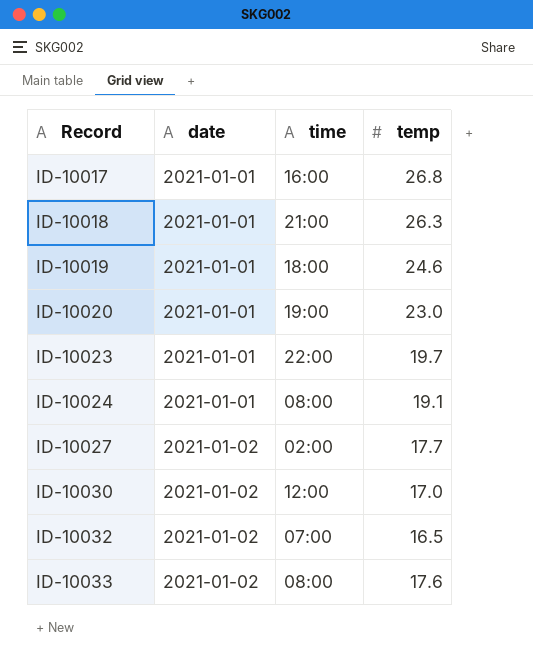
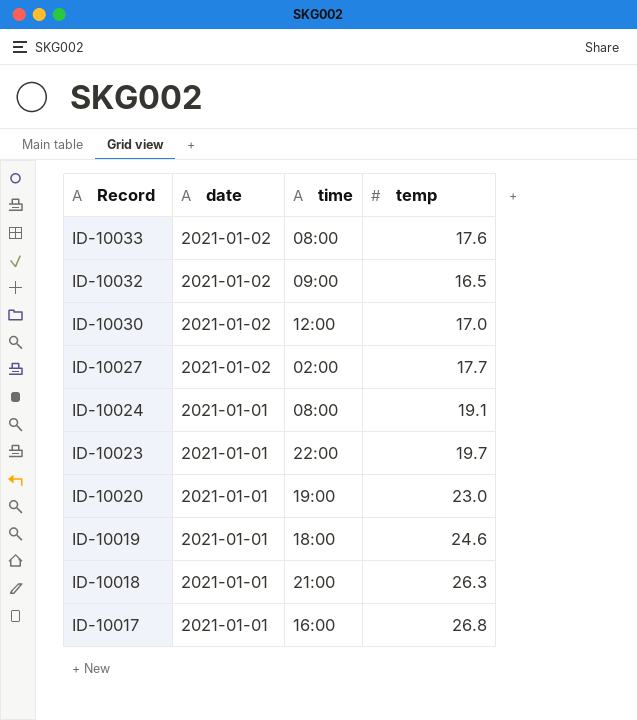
row order: Record ascending -> Record descending
ID-10032 | time: 07:00 -> 09:00

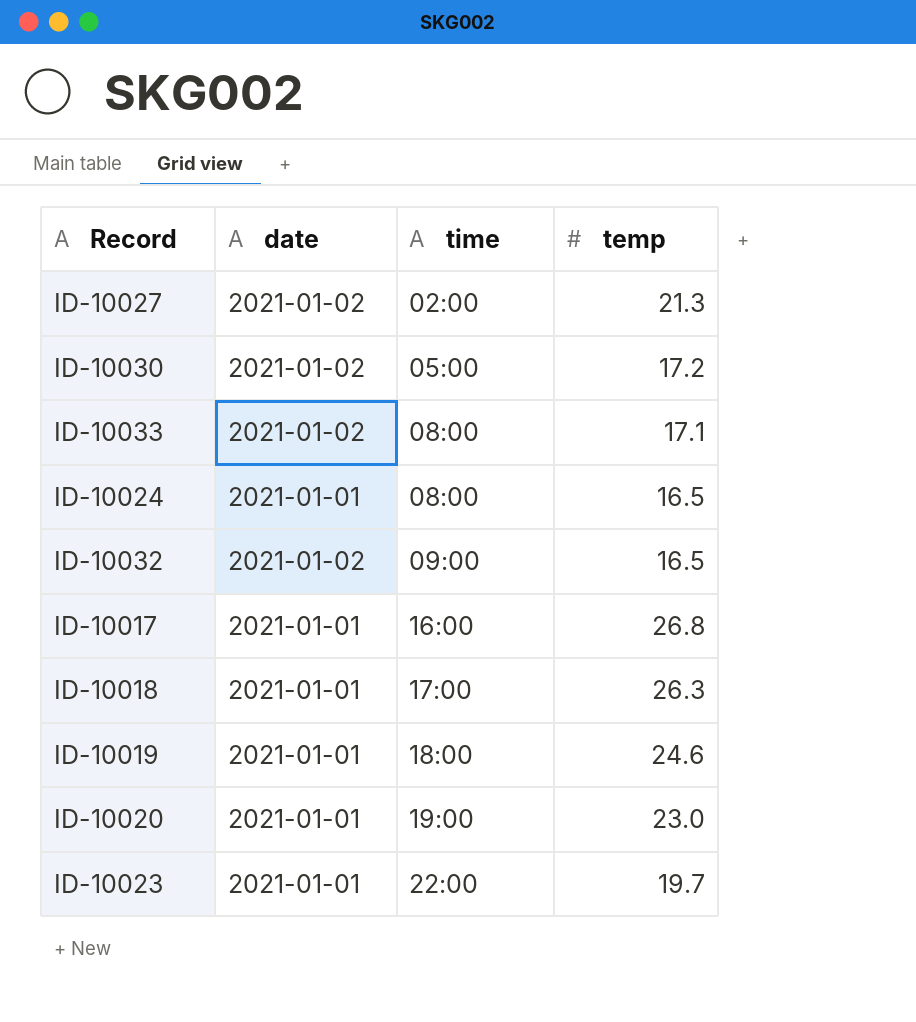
row order: Record descending -> time ascending
ID-10027 | temp: 17.7 -> 21.3
ID-10030 | time: 12:00 -> 05:00
ID-10030 | temp: 17.0 -> 17.2
ID-10033 | temp: 17.6 -> 17.1
ID-10024 | temp: 19.1 -> 16.5
ID-10018 | time: 21:00 -> 17:00

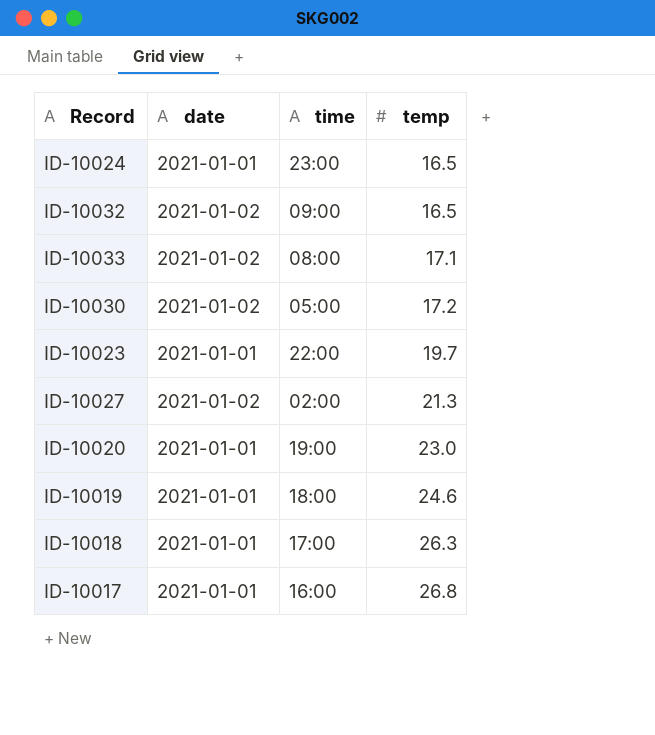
row order: time ascending -> temp ascending
ID-10024 | time: 08:00 -> 23:00

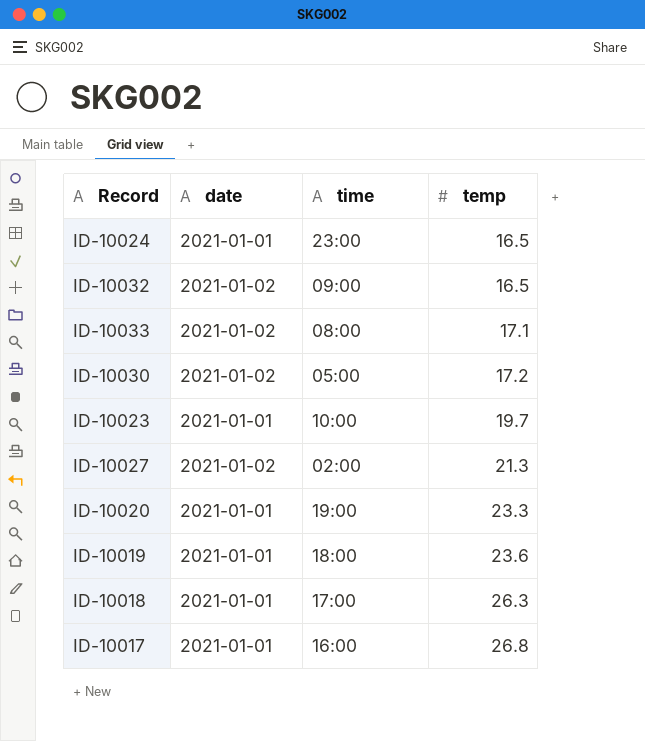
ID-10023 | time: 22:00 -> 10:00
ID-10020 | temp: 23.0 -> 23.3
ID-10019 | temp: 24.6 -> 23.6

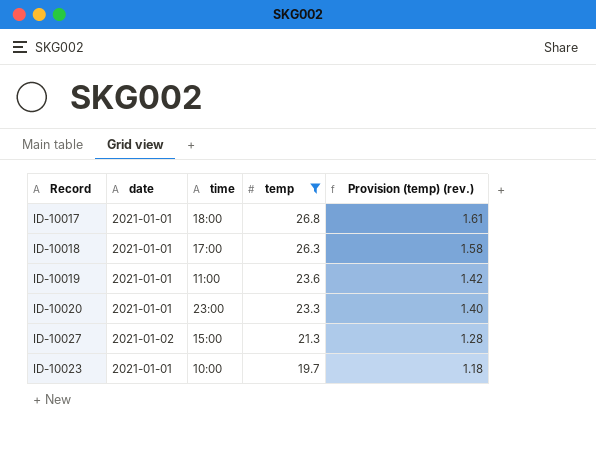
filter: none -> temp >= 19.7
row order: temp ascending -> temp descending
column Provision (temp) (rev.) | formula: none -> [temp] * 0.06
ID-10017 | time: 16:00 -> 18:00
ID-10019 | time: 18:00 -> 11:00
ID-10020 | time: 19:00 -> 23:00
ID-10027 | time: 02:00 -> 15:00

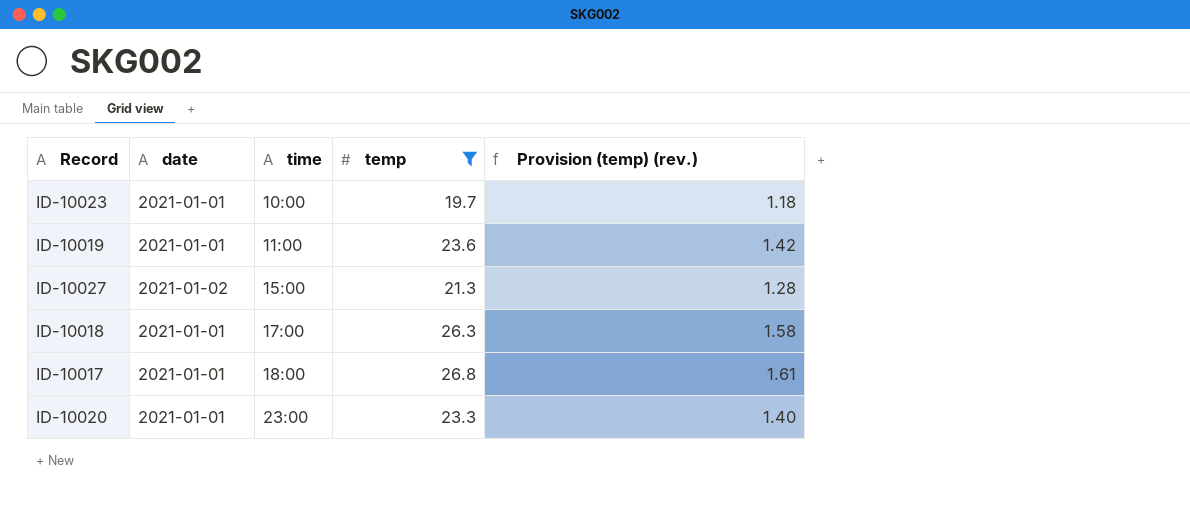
row order: temp descending -> time ascending

